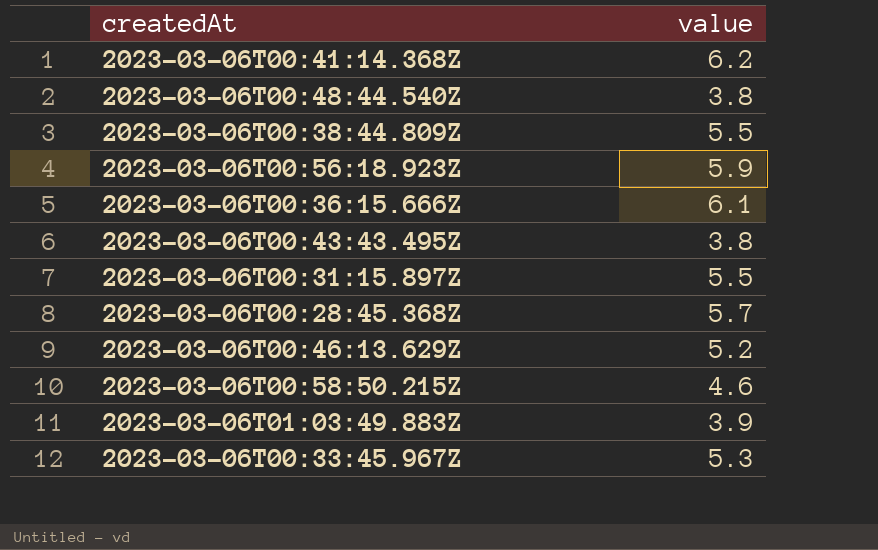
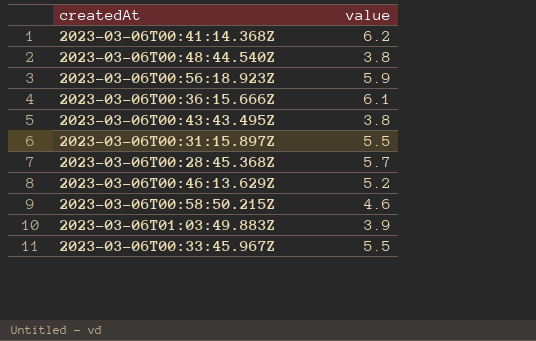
row 2023-03-06T00:38:44.809Z: 5.5 -> none
2023-03-06T00:33:45.967Z | value: 5.3 -> 5.5

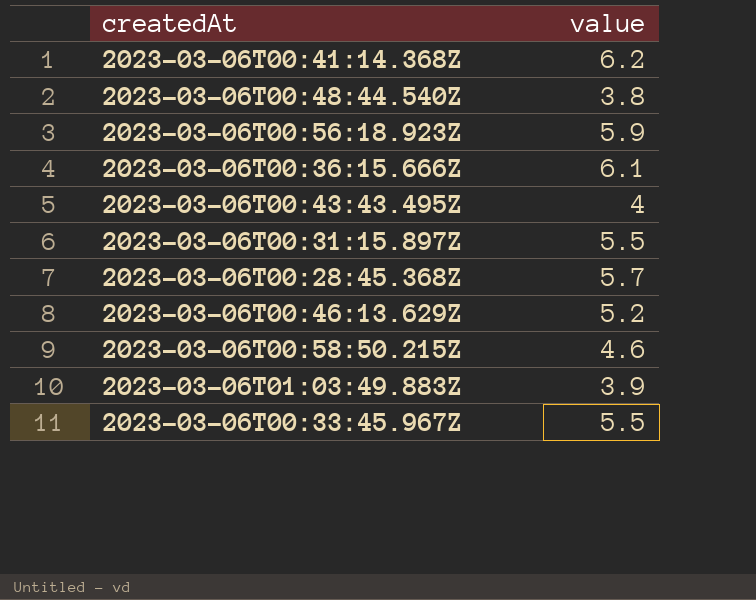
2023-03-06T00:43:43.495Z | value: 3.8 -> 4

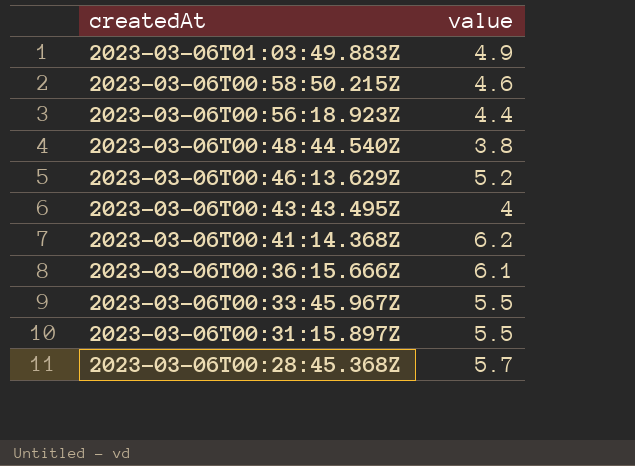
row order: none -> createdAt descending
2023-03-06T01:03:49.883Z | value: 3.9 -> 4.9
2023-03-06T00:56:18.923Z | value: 5.9 -> 4.4

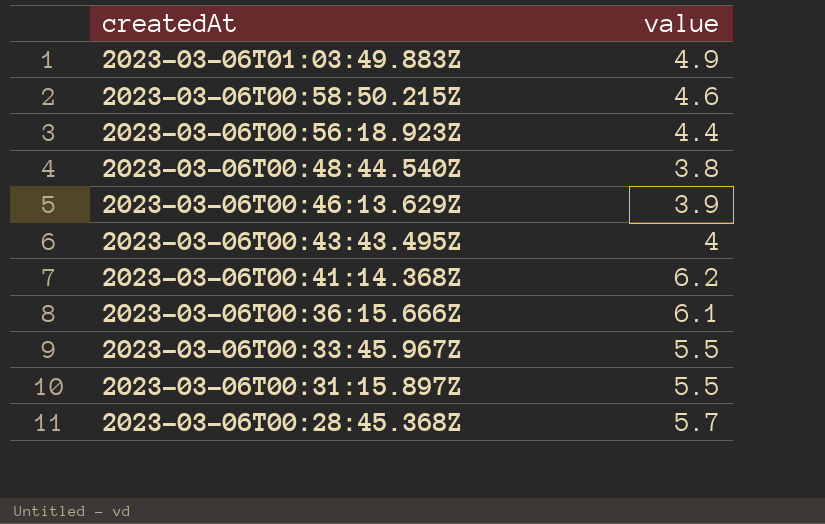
2023-03-06T00:46:13.629Z | value: 5.2 -> 3.9

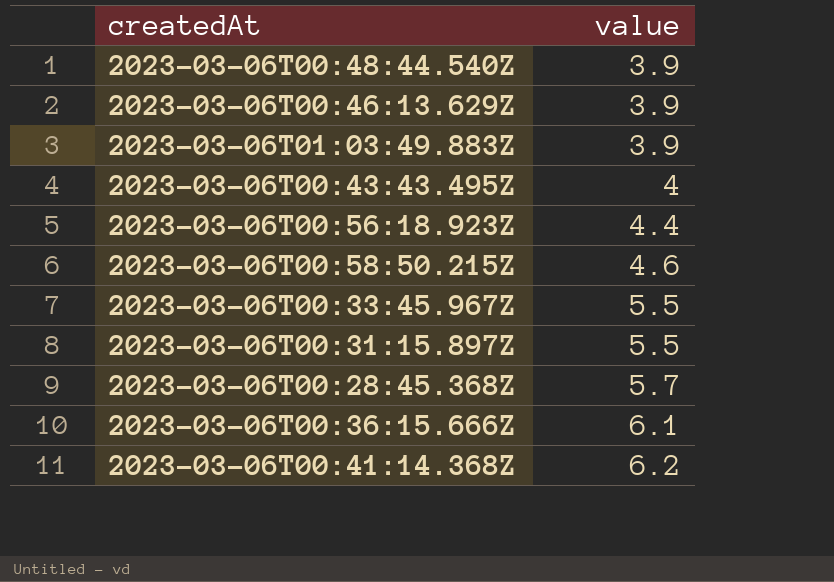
row order: createdAt descending -> value ascending
2023-03-06T00:48:44.540Z | value: 3.8 -> 3.9
2023-03-06T01:03:49.883Z | value: 4.9 -> 3.9

